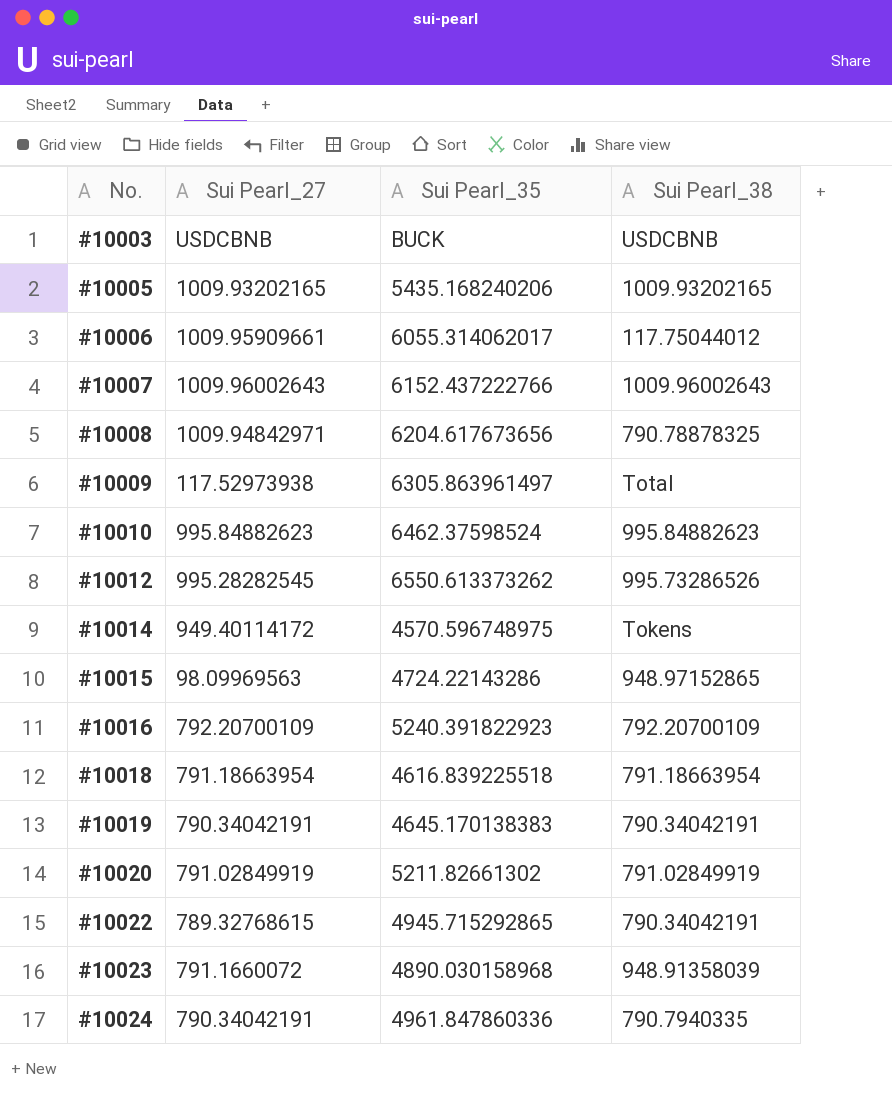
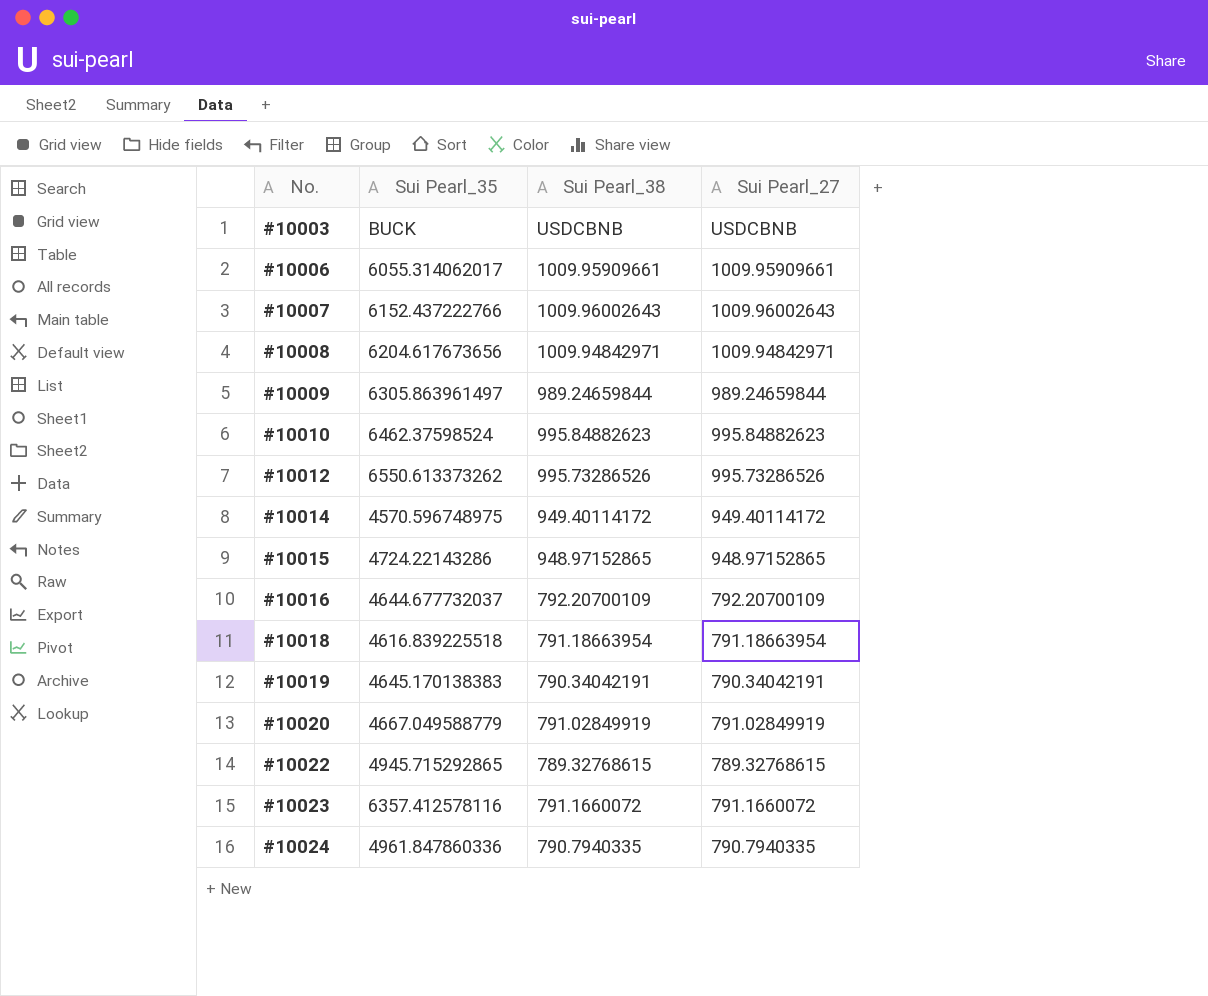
column Sui Pearl_27 | position: 2 -> 4
row #10005: 1009.93202165 | 5435.168240206 | 1009.93202165 -> none
#10006 | Sui Pearl_38: 117.75044012 -> 1009.95909661
#10008 | Sui Pearl_38: 790.78878325 -> 1009.94842971
#10009 | Sui Pearl_38: Total -> 989.24659844
#10009 | Sui Pearl_27: 117.52973938 -> 989.24659844
#10012 | Sui Pearl_27: 995.28282545 -> 995.73286526
#10014 | Sui Pearl_38: Tokens -> 949.40114172
#10015 | Sui Pearl_27: 98.09969563 -> 948.97152865
#10016 | Sui Pearl_35: 5240.391822923 -> 4644.677732037
#10020 | Sui Pearl_35: 5211.82661302 -> 4667.049588779
#10022 | Sui Pearl_38: 790.34042191 -> 789.32768615
#10023 | Sui Pearl_35: 4890.030158968 -> 6357.412578116
#10023 | Sui Pearl_38: 948.91358039 -> 791.1660072
#10024 | Sui Pearl_27: 790.34042191 -> 790.7940335

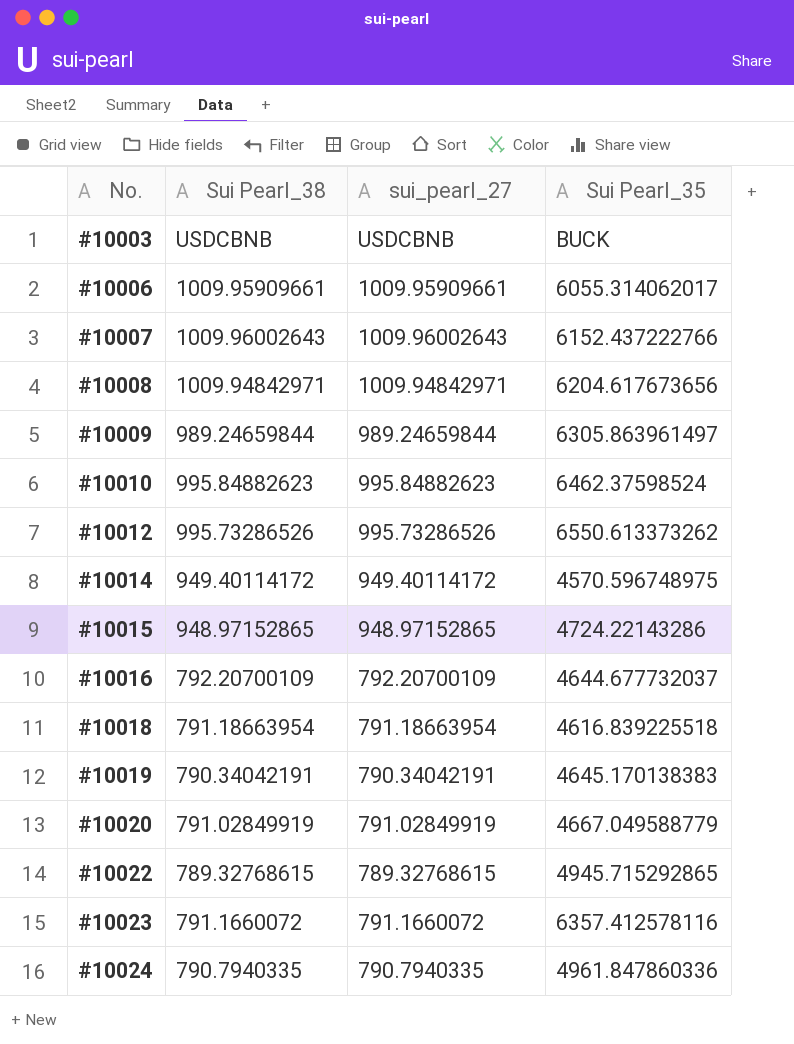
column name: Sui Pearl_27 -> sui_pearl_27
column Sui Pearl_35 | position: 2 -> 4

